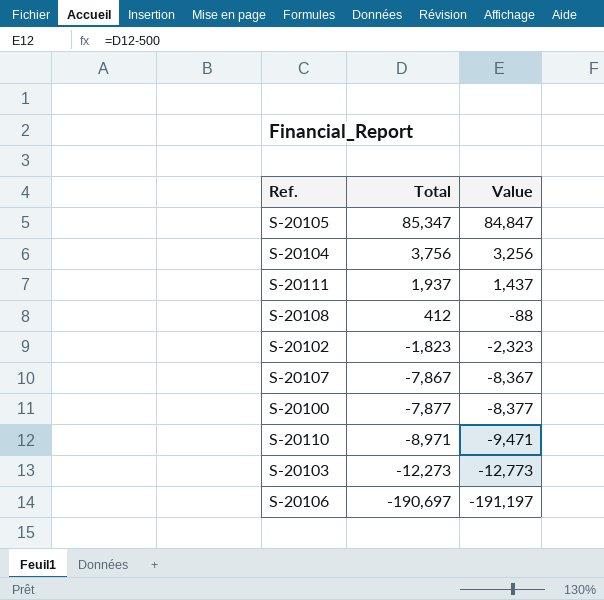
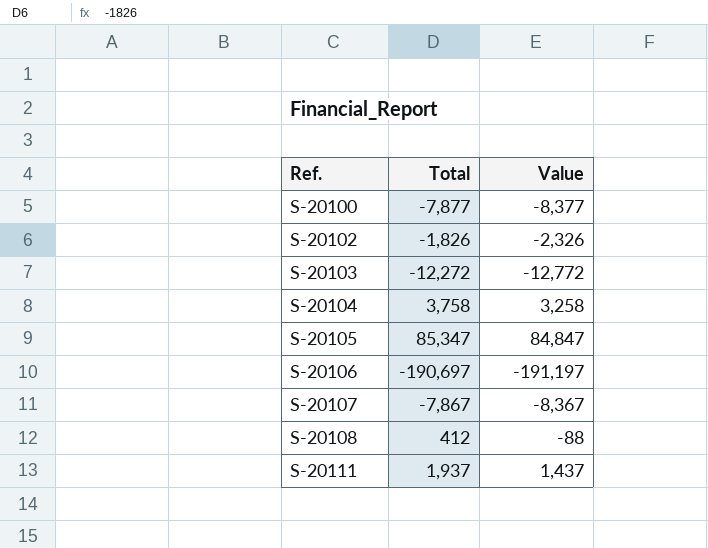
row order: Total descending -> Ref. ascending
row S-20110: -8,971 | -9,471 -> none
S-20102 | Total: -1,823 -> -1,826
S-20102 | Value: -2,323 -> -2,326
S-20103 | Total: -12,273 -> -12,272
S-20103 | Value: -12,773 -> -12,772
S-20104 | Total: 3,756 -> 3,758
S-20104 | Value: 3,256 -> 3,258

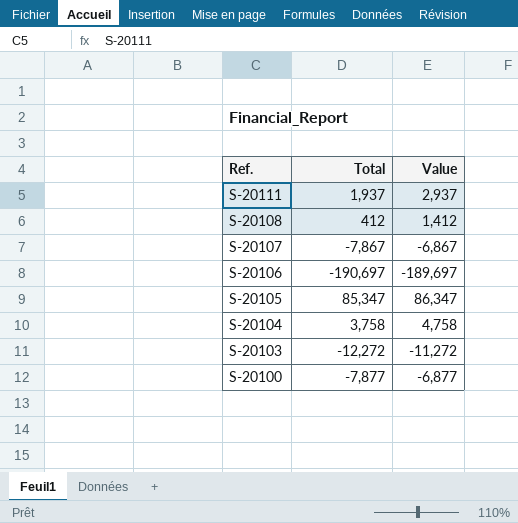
row order: Ref. ascending -> Ref. descending
column Value | formula: [Total] - 500 -> [Total] + 1000
row S-20102: -1,826 | -2,326 -> none

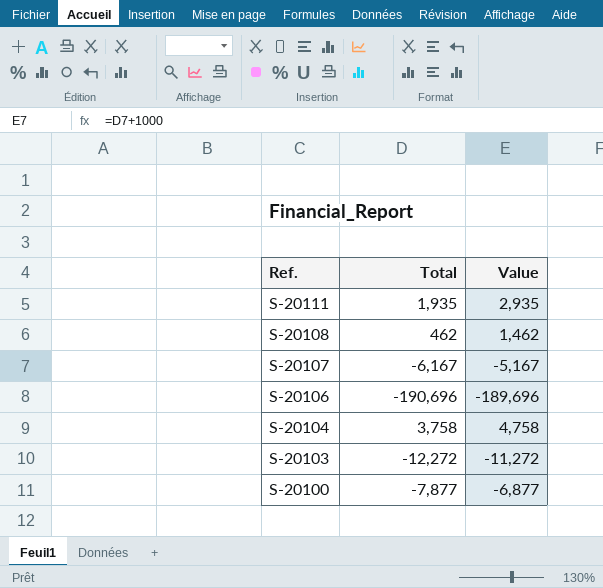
row S-20105: 85,347 | 86,347 -> none
S-20111 | Total: 1,937 -> 1,935
S-20111 | Value: 2,937 -> 2,935
S-20108 | Total: 412 -> 462
S-20108 | Value: 1,412 -> 1,462
S-20107 | Total: -7,867 -> -6,167
S-20107 | Value: -6,867 -> -5,167
S-20106 | Total: -190,697 -> -190,696
S-20106 | Value: -189,697 -> -189,696

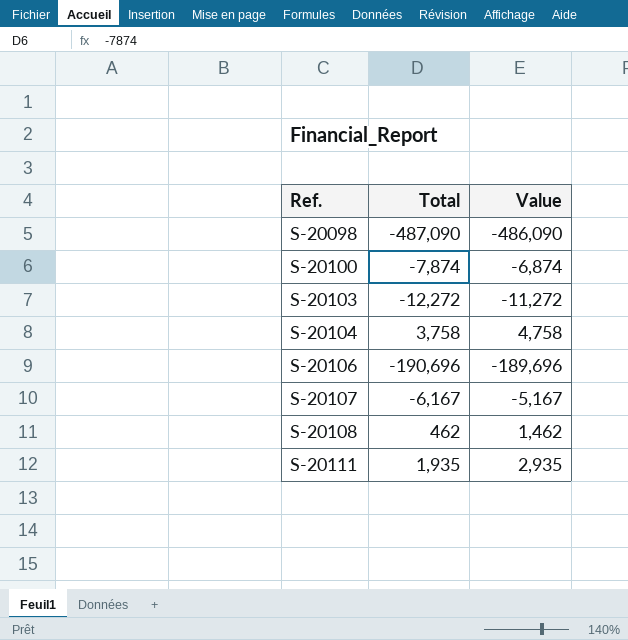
row order: Ref. descending -> Ref. ascending
row S-20098: none -> -487,090 | -486,090
S-20100 | Total: -7,877 -> -7,874
S-20100 | Value: -6,877 -> -6,874

